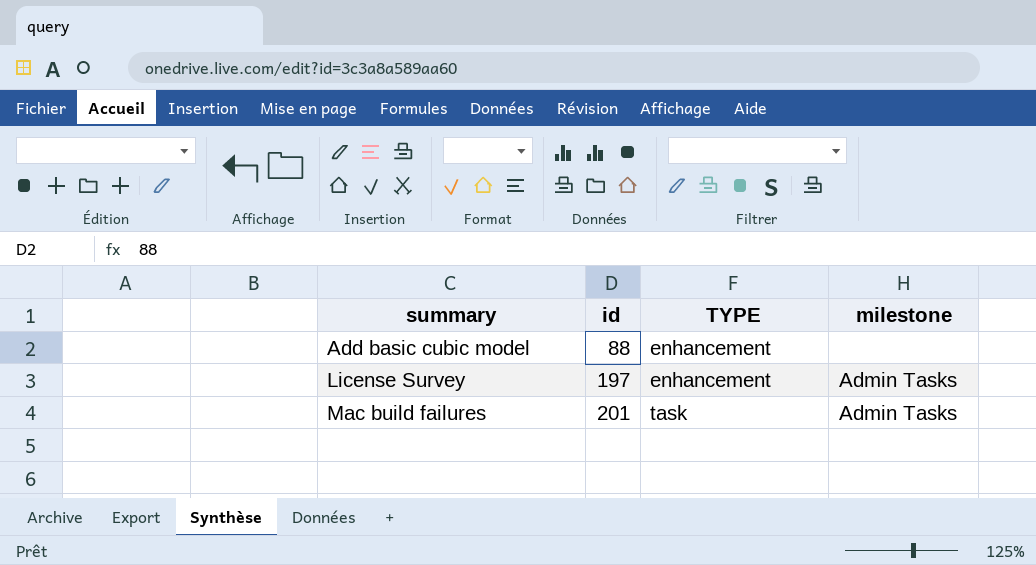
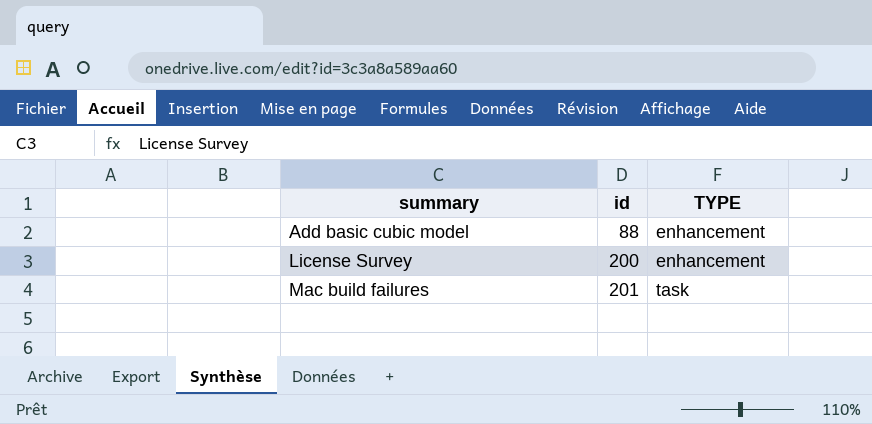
column milestone | position: 4 -> none
License Survey | id: 197 -> 200

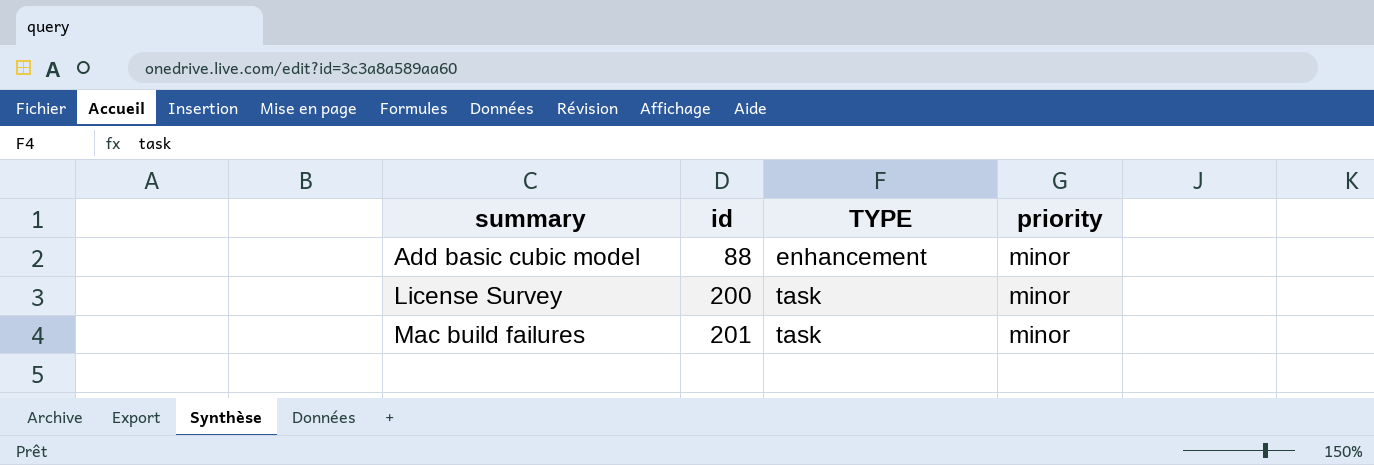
column priority | position: none -> 4
License Survey | TYPE: enhancement -> task

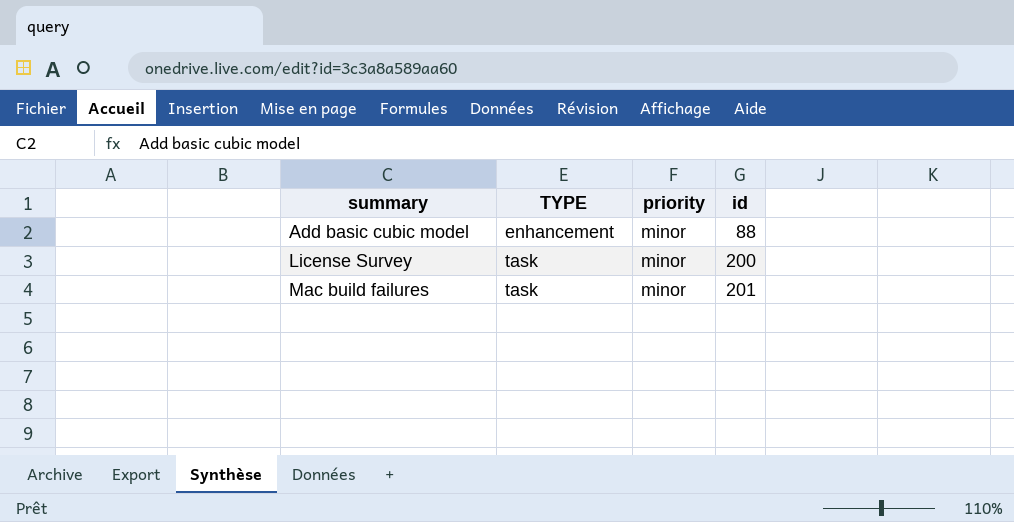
column id | position: 2 -> 4

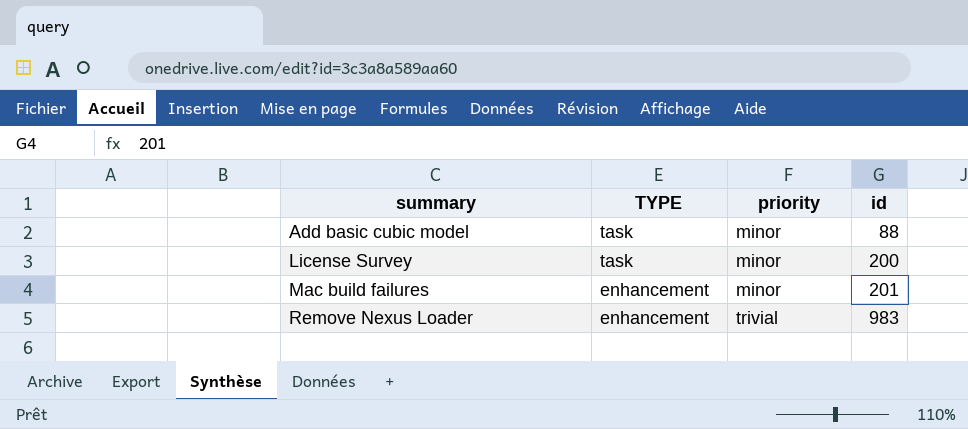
Add basic cubic model | TYPE: enhancement -> task
Mac build failures | TYPE: task -> enhancement
row Remove Nexus Loader: none -> enhancement | trivial | 983

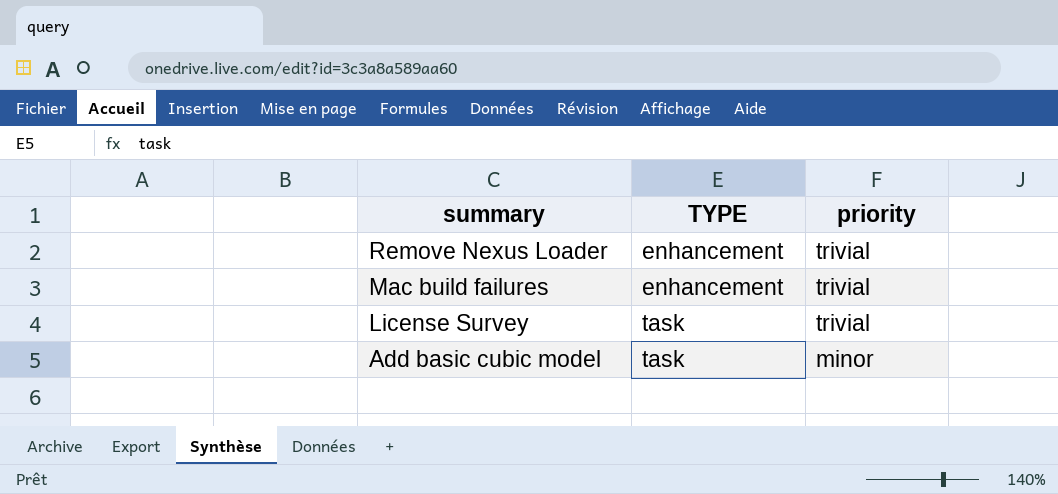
row order: summary ascending -> summary descending
column id | position: 4 -> none
Mac build failures | priority: minor -> trivial
License Survey | priority: minor -> trivial

